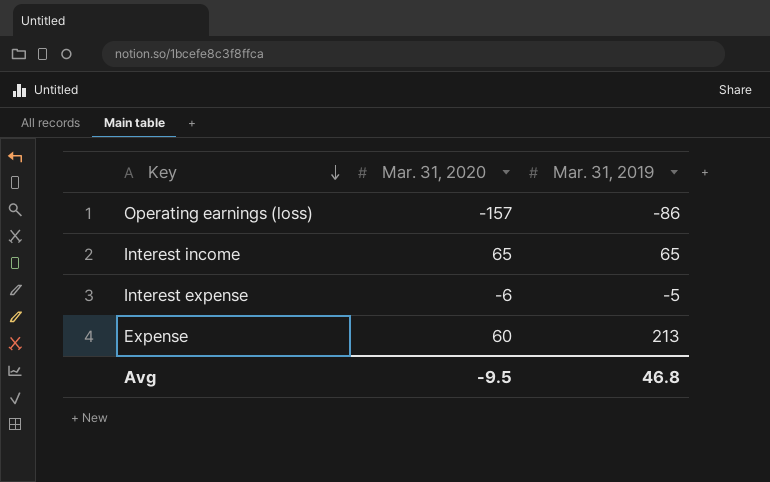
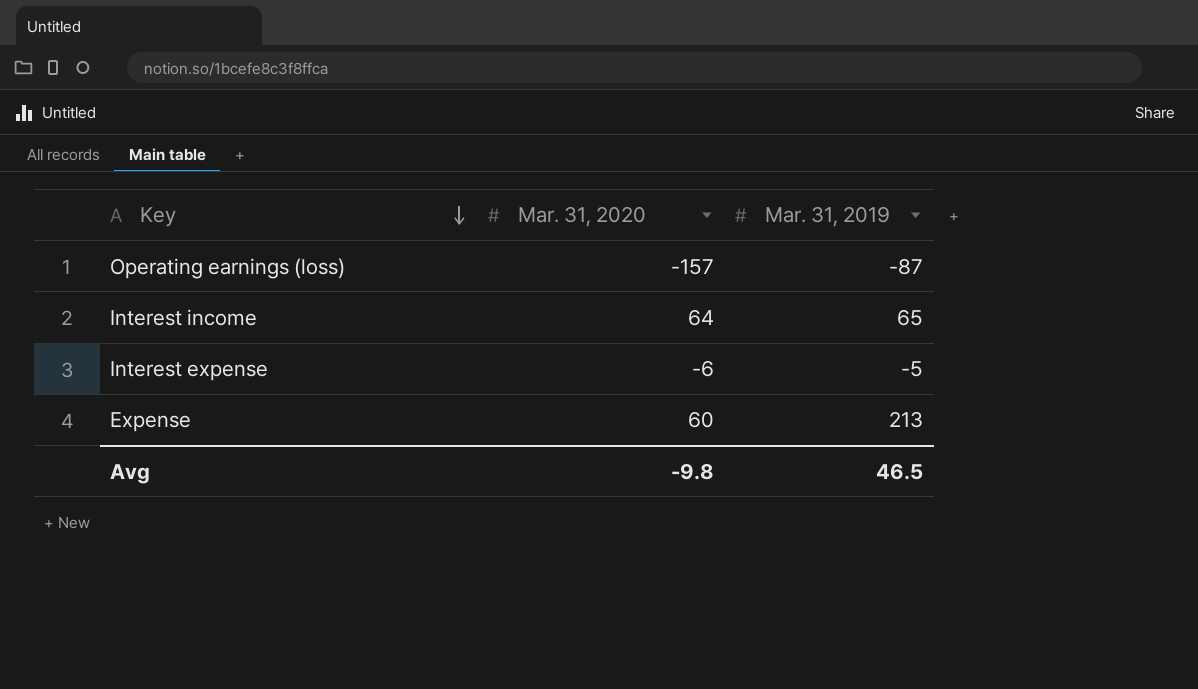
Operating earnings (loss) | Mar. 31, 2019: -86 -> -87
Interest income | Mar. 31, 2020: 65 -> 64
Avg | Mar. 31, 2020: -9.5 -> -9.8
Avg | Mar. 31, 2019: 46.8 -> 46.5

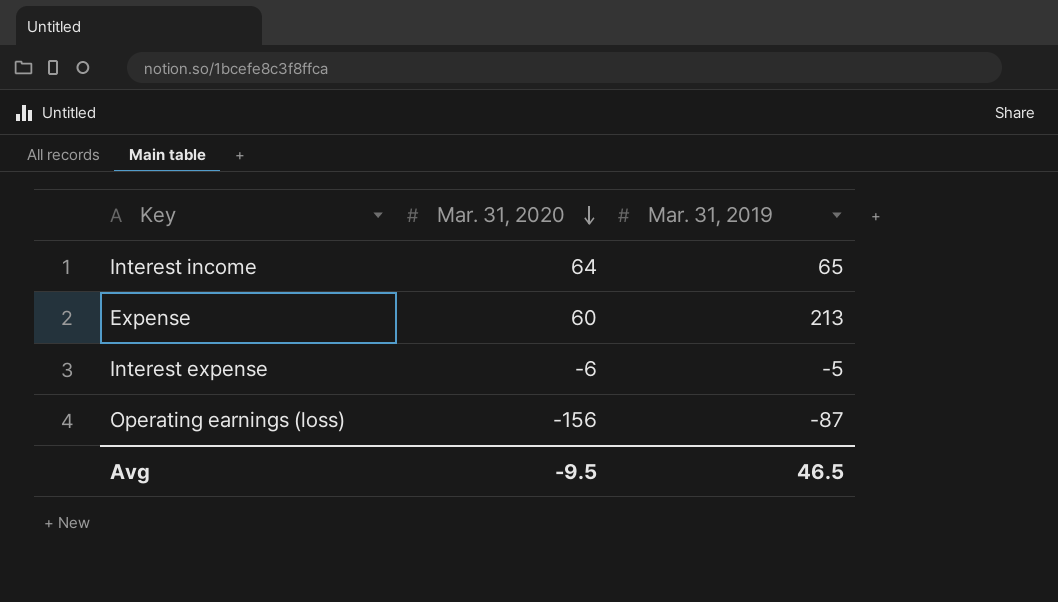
row order: Key descending -> Mar. 31, 2020 descending
Operating earnings (loss) | Mar. 31, 2020: -157 -> -156
Avg | Mar. 31, 2020: -9.8 -> -9.5

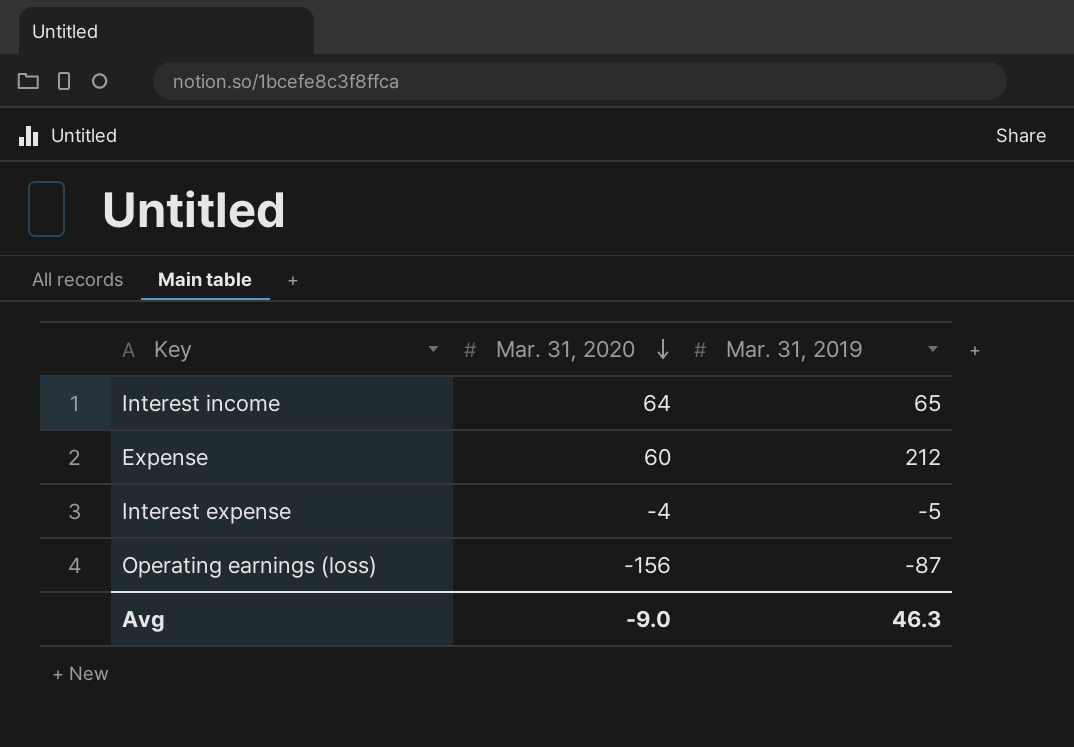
Expense | Mar. 31, 2019: 213 -> 212
Interest expense | Mar. 31, 2020: -6 -> -4
Avg | Mar. 31, 2020: -9.5 -> -9.0
Avg | Mar. 31, 2019: 46.5 -> 46.3

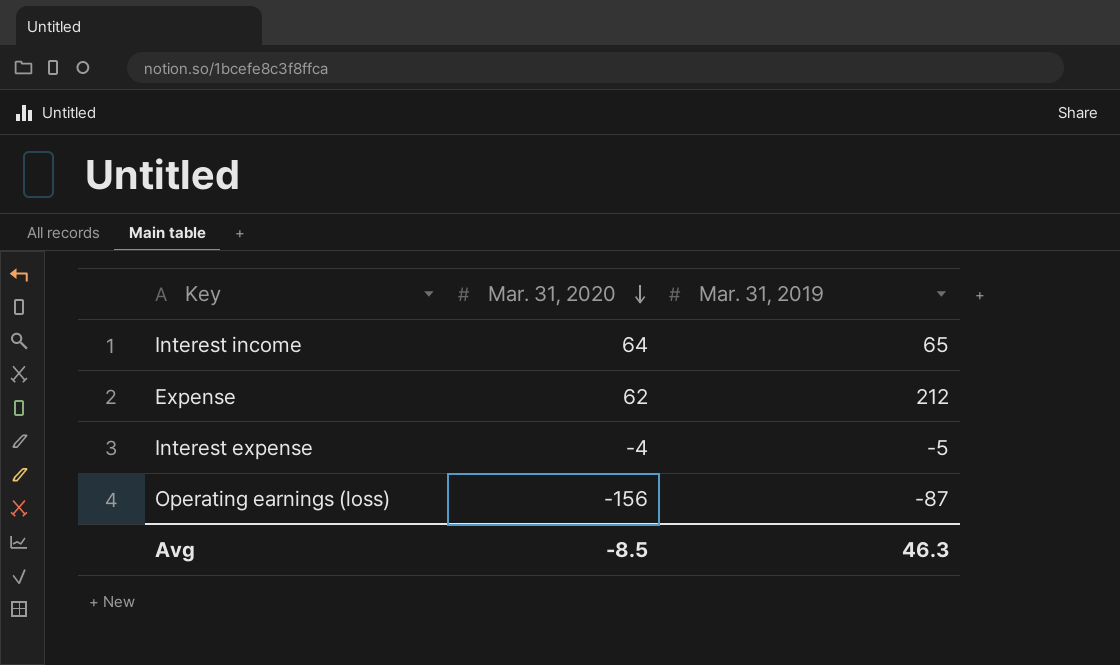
Expense | Mar. 31, 2020: 60 -> 62
Avg | Mar. 31, 2020: -9.0 -> -8.5

